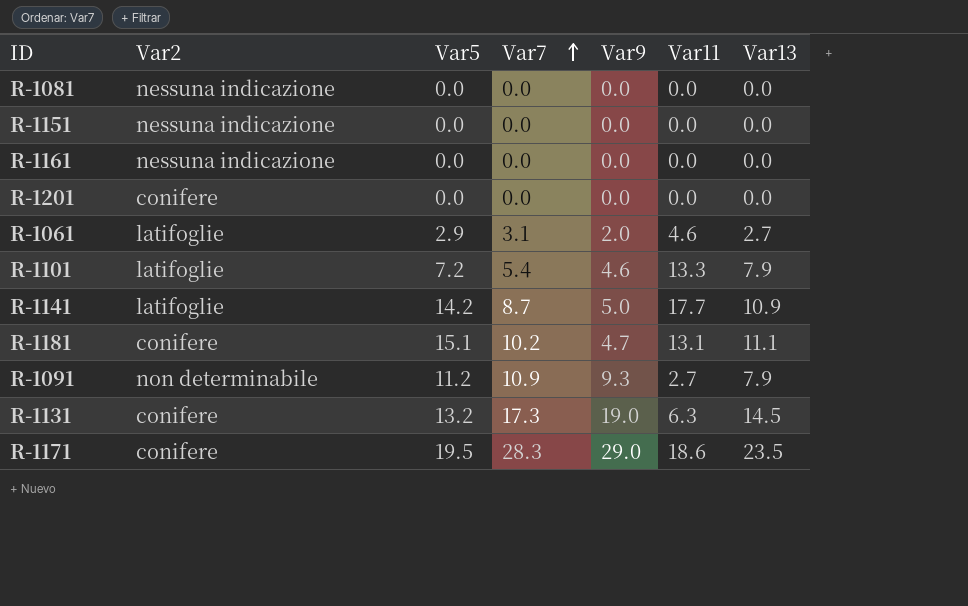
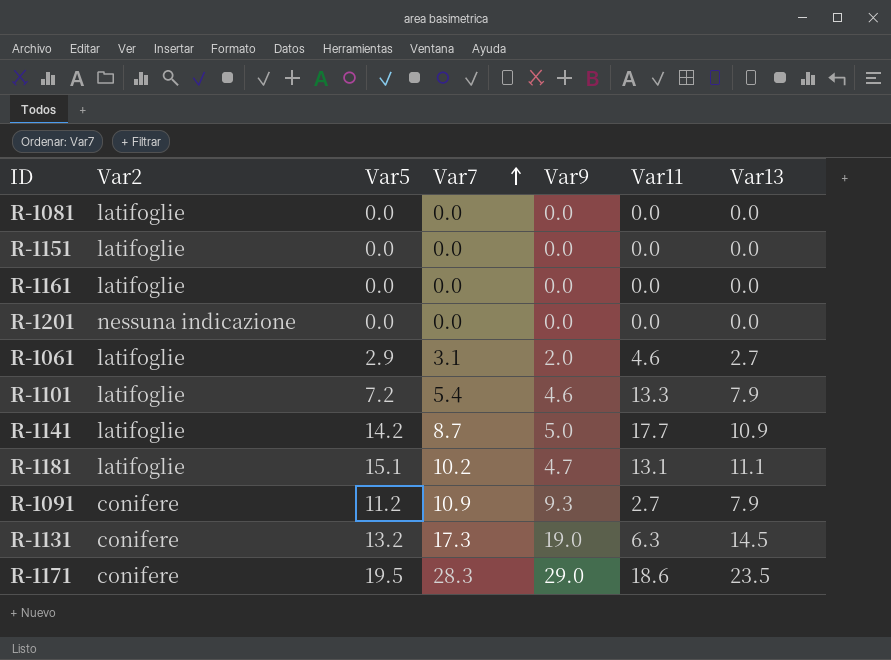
R-1081 | Var2: nessuna indicazione -> latifoglie
R-1151 | Var2: nessuna indicazione -> latifoglie
R-1161 | Var2: nessuna indicazione -> latifoglie
R-1201 | Var2: conifere -> nessuna indicazione
R-1181 | Var2: conifere -> latifoglie
R-1091 | Var2: non determinabile -> conifere

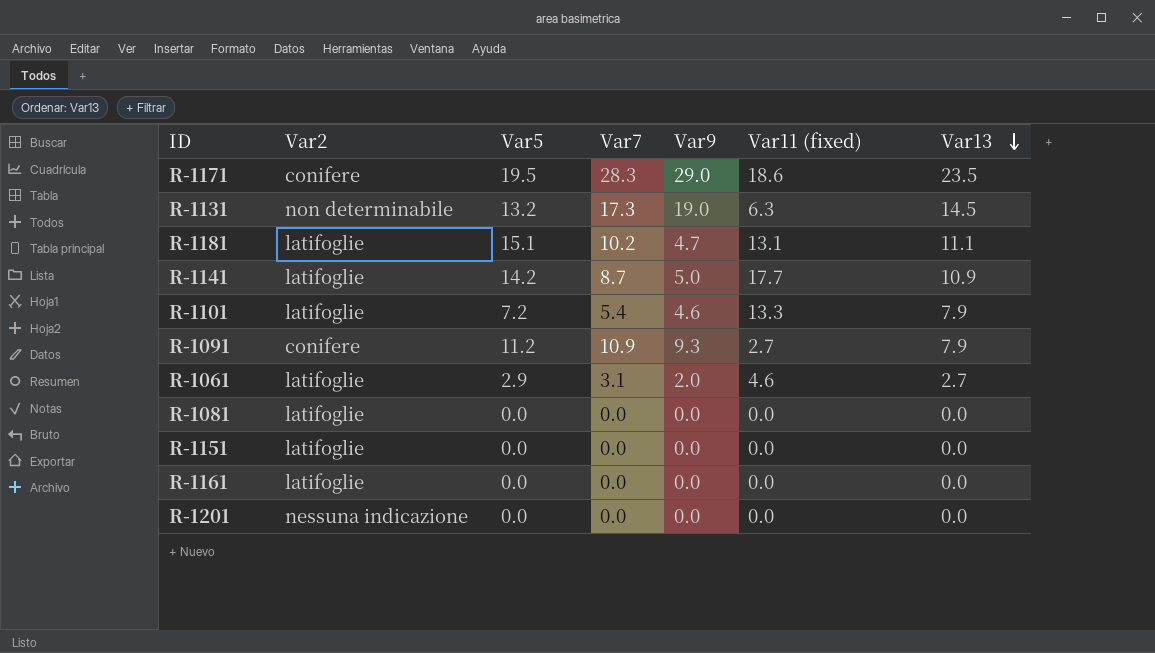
row order: Var7 ascending -> Var13 descending
column name: Var11 -> Var11 (fixed)
R-1131 | Var2: conifere -> non determinabile

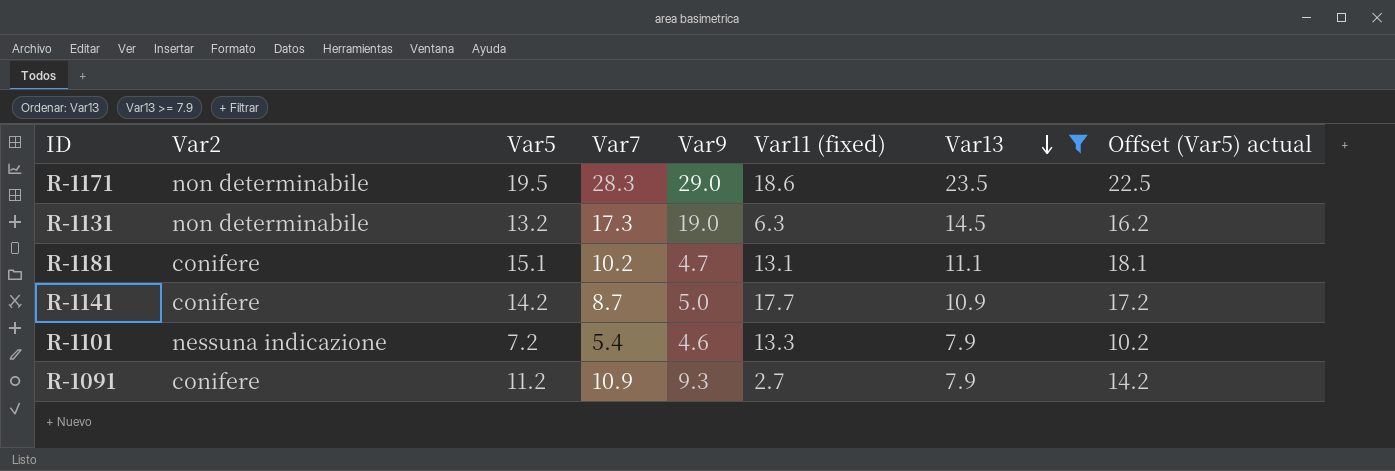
filter: none -> Var13 >= 7.9
column Offset (Var5) actual | formula: none -> [Var5] + 3
R-1171 | Var2: conifere -> non determinabile
R-1181 | Var2: latifoglie -> conifere
R-1141 | Var2: latifoglie -> conifere
R-1101 | Var2: latifoglie -> nessuna indicazione

